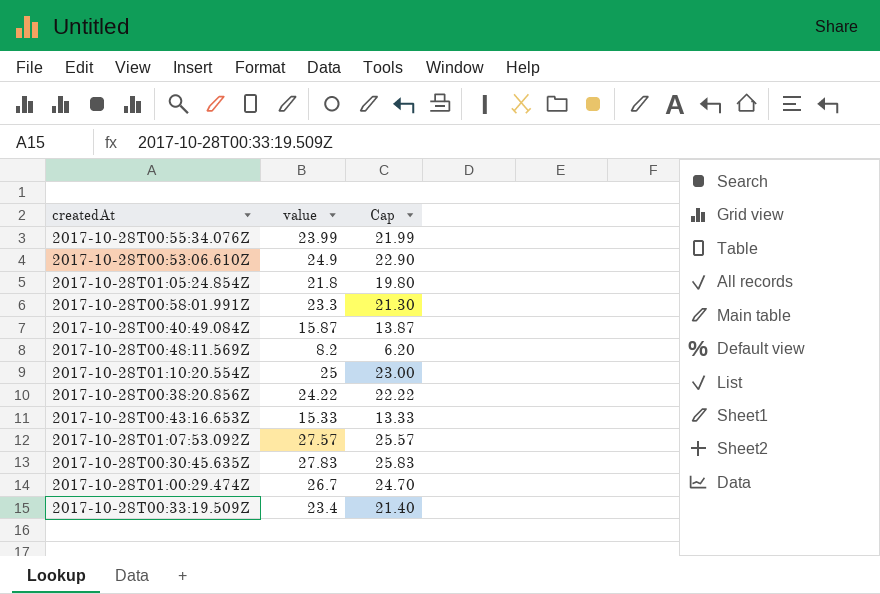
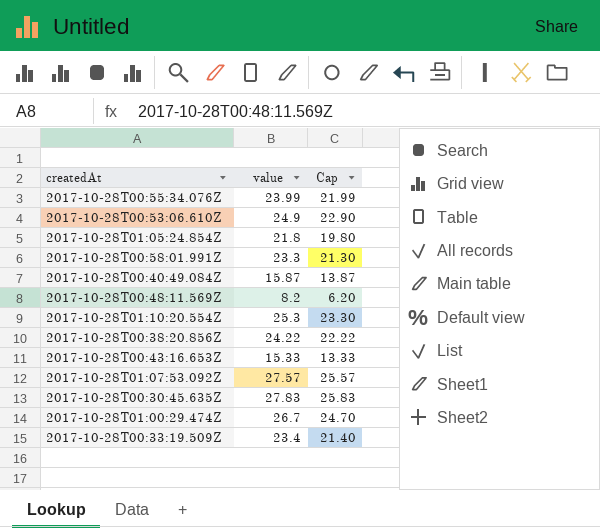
2017-10-28T01:10:20.554Z | value: 25 -> 25.3
2017-10-28T01:10:20.554Z | Cap: 23.00 -> 23.30

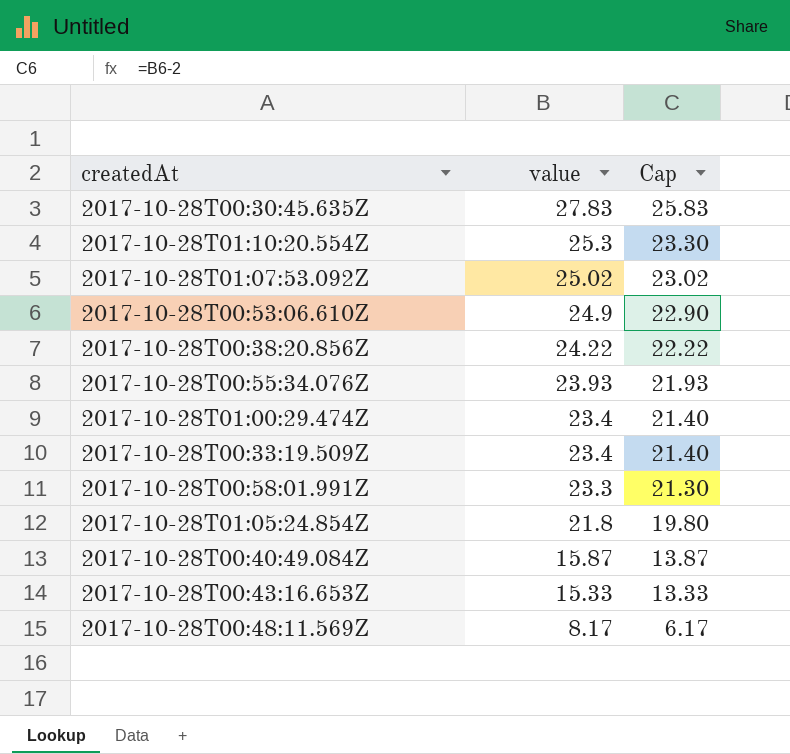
row order: none -> value descending
2017-10-28T01:07:53.092Z | value: 27.57 -> 25.02
2017-10-28T01:07:53.092Z | Cap: 25.57 -> 23.02
2017-10-28T00:55:34.076Z | value: 23.99 -> 23.93
2017-10-28T00:55:34.076Z | Cap: 21.99 -> 21.93
2017-10-28T01:00:29.474Z | value: 26.7 -> 23.4
2017-10-28T01:00:29.474Z | Cap: 24.70 -> 21.40
2017-10-28T00:48:11.569Z | value: 8.2 -> 8.17
2017-10-28T00:48:11.569Z | Cap: 6.20 -> 6.17

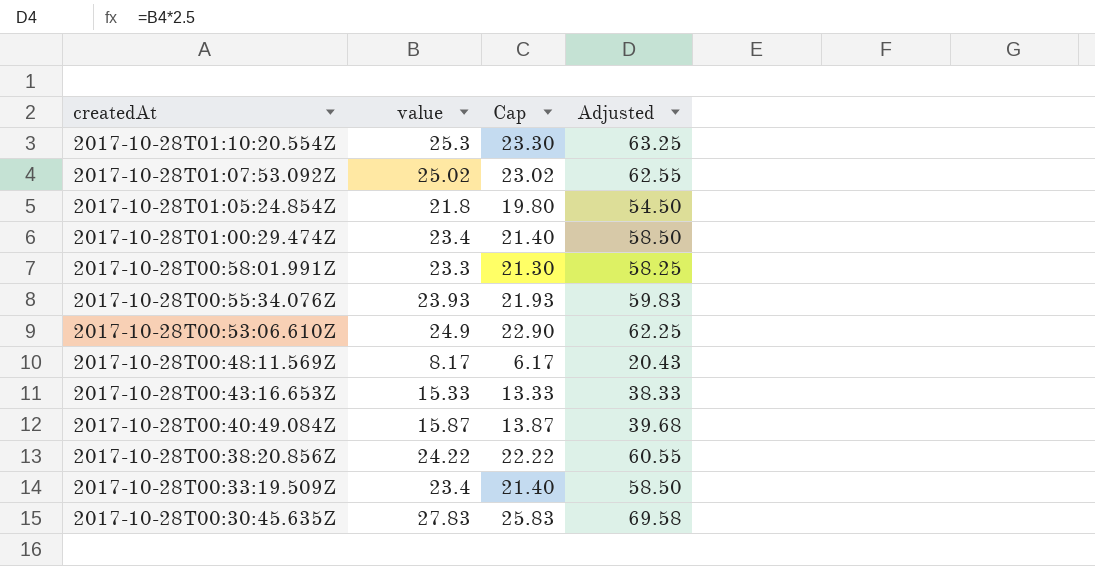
row order: value descending -> createdAt descending
column Adjusted | formula: none -> [value] * 2.5

